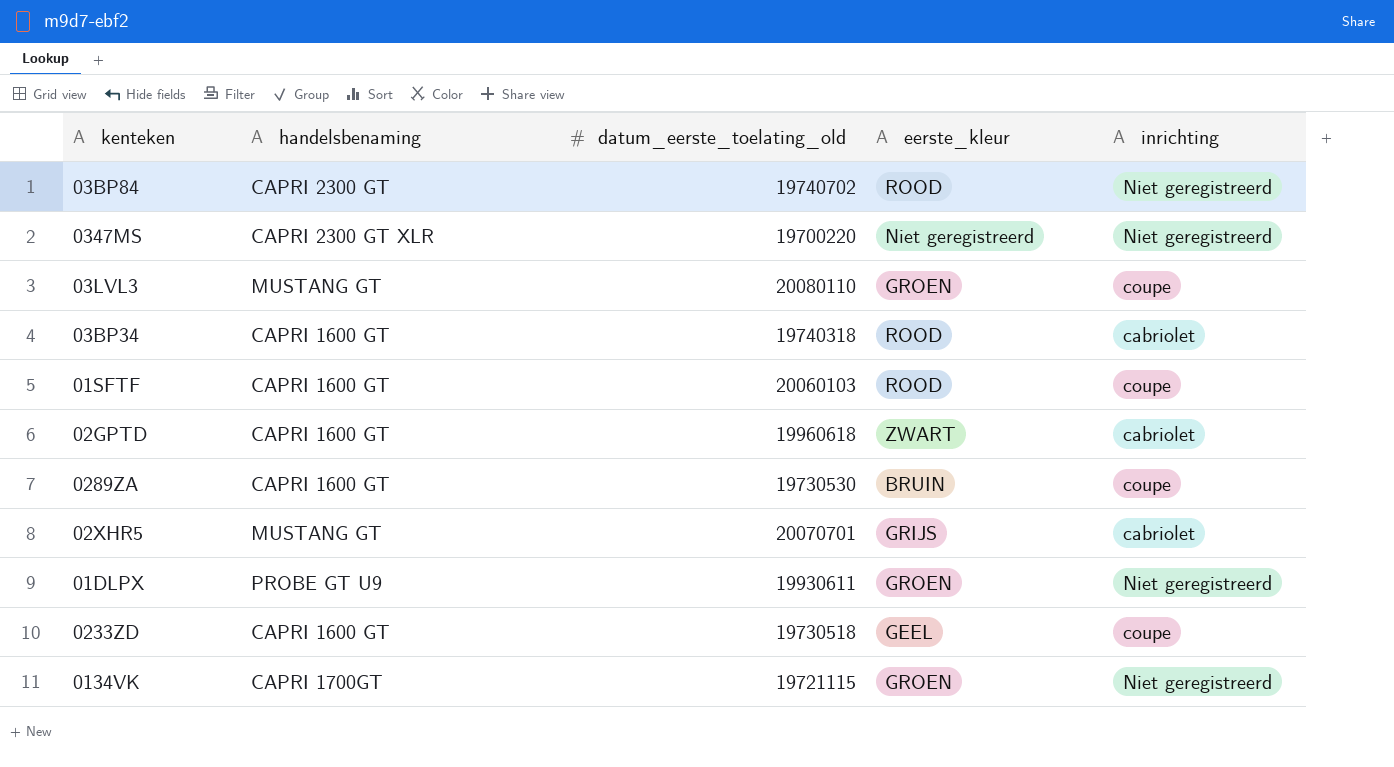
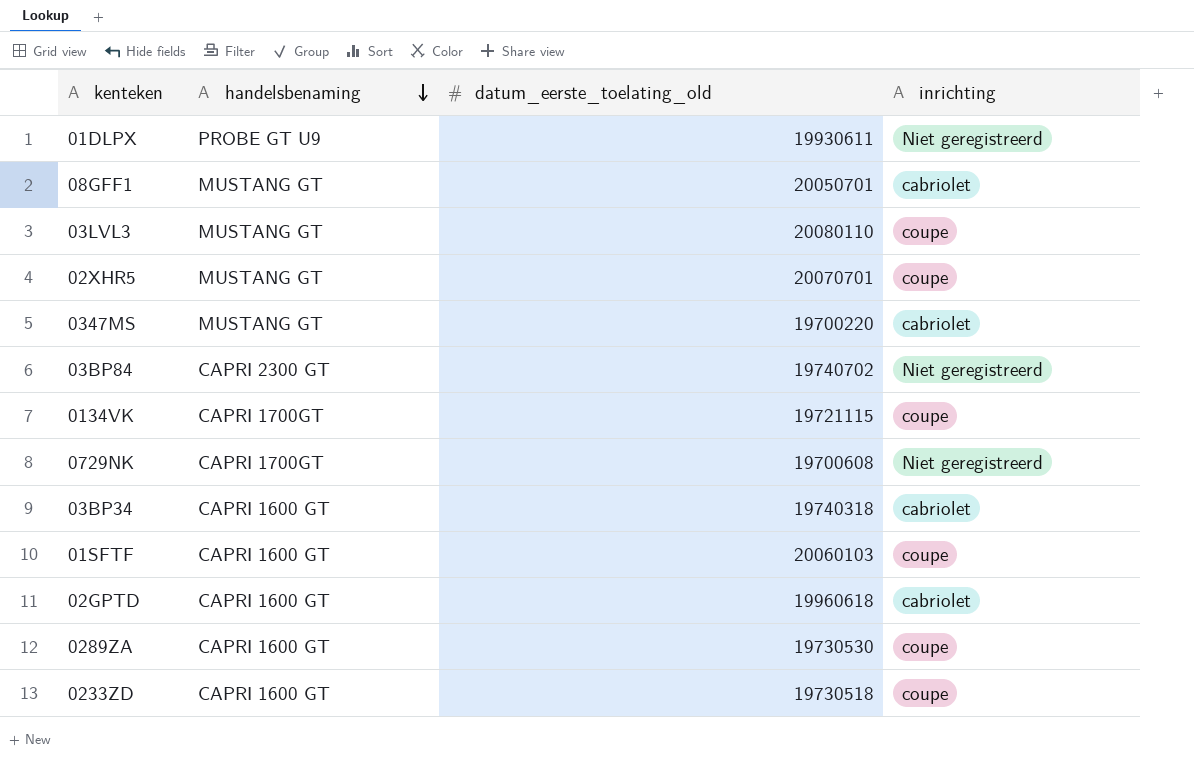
row order: none -> handelsbenaming descending
column eerste_kleur | position: 4 -> none
row 08GFF1: none -> MUSTANG GT | 20050701 | cabriolet
02XHR5 | inrichting: cabriolet -> coupe
0347MS | handelsbenaming: CAPRI 2300 GT XLR -> MUSTANG GT
0347MS | inrichting: Niet geregistreerd -> cabriolet
0134VK | inrichting: Niet geregistreerd -> coupe
row 0729NK: none -> CAPRI 1700GT | 19700608 | Niet geregistreerd

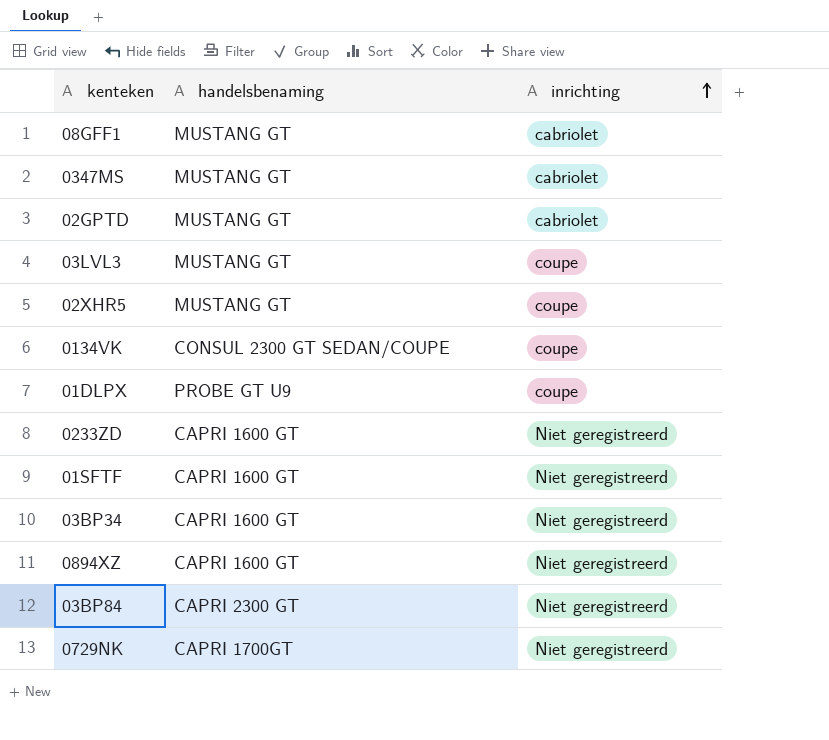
row order: handelsbenaming descending -> inrichting ascending
column datum_eerste_toelating_old | position: 3 -> none
row 0289ZA: CAPRI 1600 GT | 19730530 | coupe -> none
02GPTD | handelsbenaming: CAPRI 1600 GT -> MUSTANG GT
0134VK | handelsbenaming: CAPRI 1700GT -> CONSUL 2300 GT SEDAN/COUPE
01DLPX | inrichting: Niet geregistreerd -> coupe
0233ZD | inrichting: coupe -> Niet geregistreerd
01SFTF | inrichting: coupe -> Niet geregistreerd
03BP34 | inrichting: cabriolet -> Niet geregistreerd
row 0894XZ: none -> CAPRI 1600 GT | Niet geregistreerd

